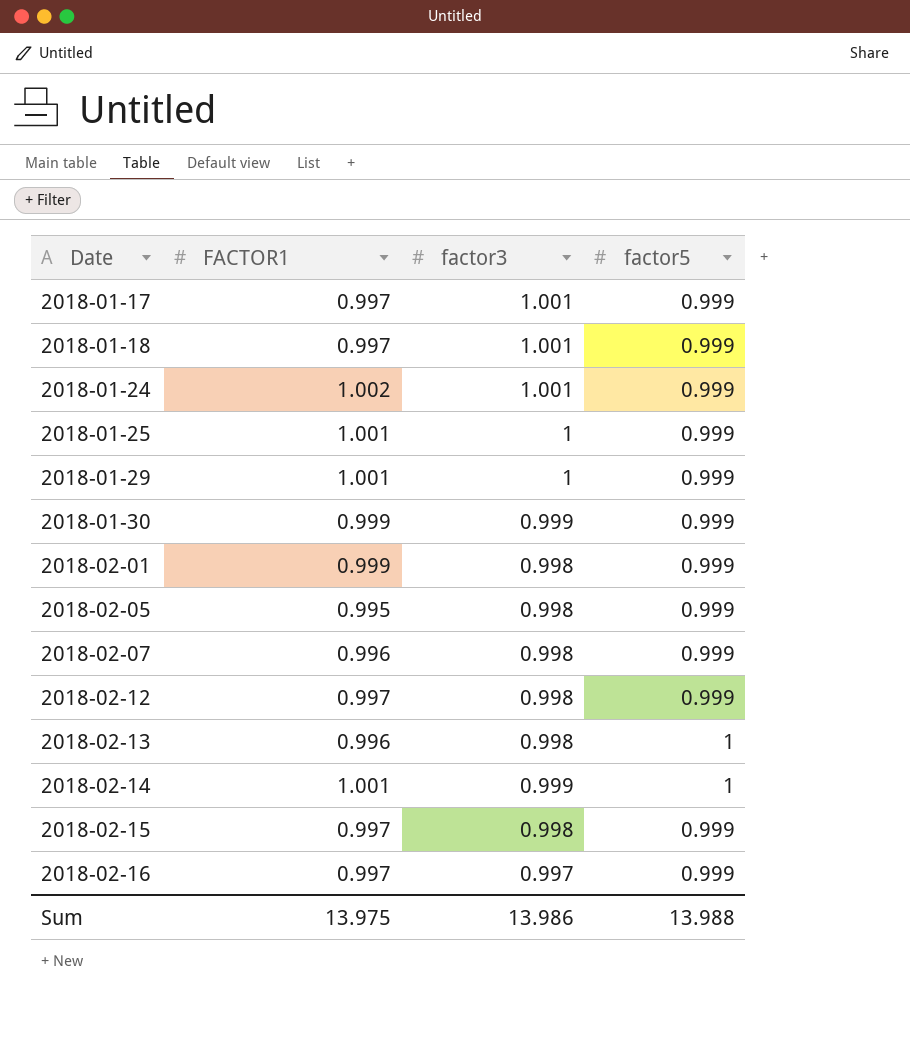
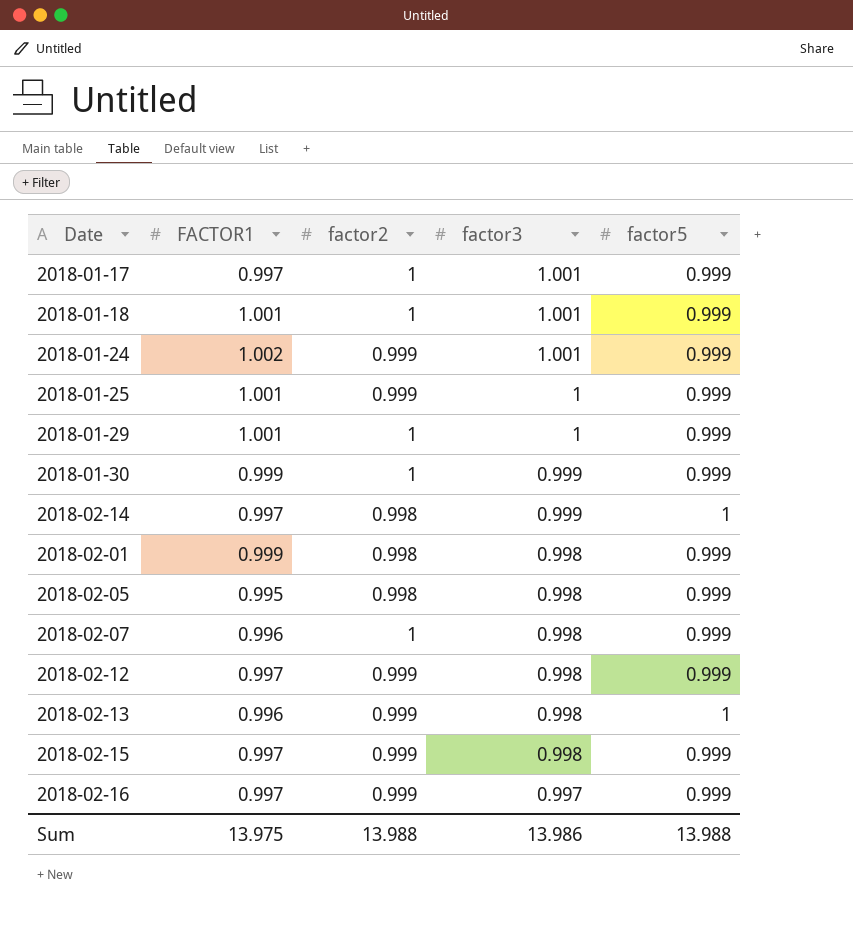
row order: Date ascending -> factor3 descending
column factor2 | position: none -> 3
2018-01-18 | FACTOR1: 0.997 -> 1.001
2018-02-14 | FACTOR1: 1.001 -> 0.997

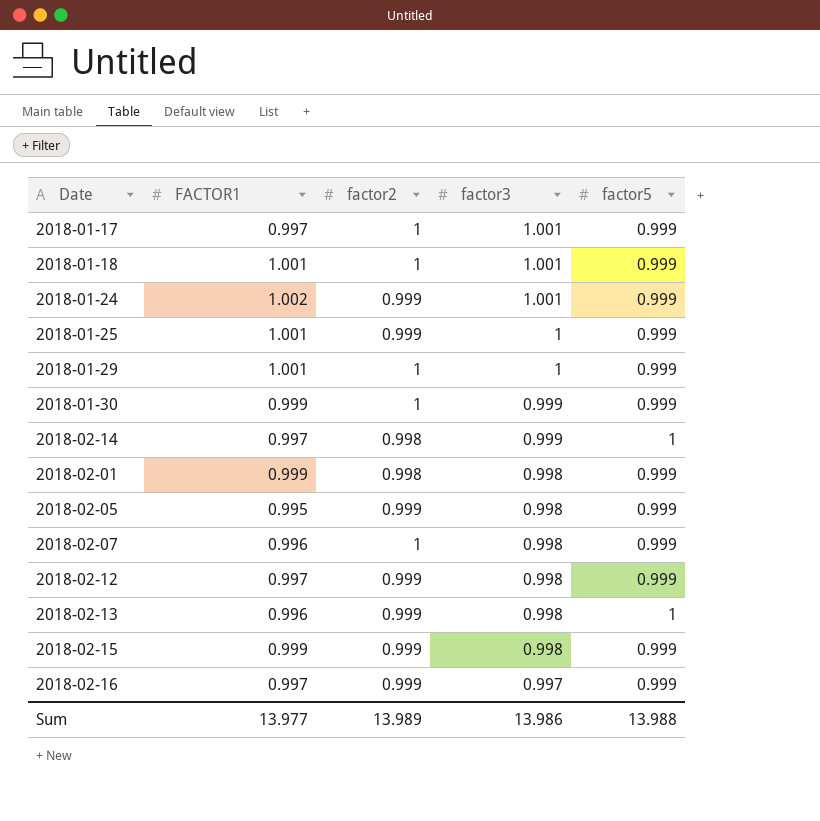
2018-02-05 | factor2: 0.998 -> 0.999
2018-02-15 | FACTOR1: 0.997 -> 0.999
Sum | FACTOR1: 13.975 -> 13.977
Sum | factor2: 13.988 -> 13.989

